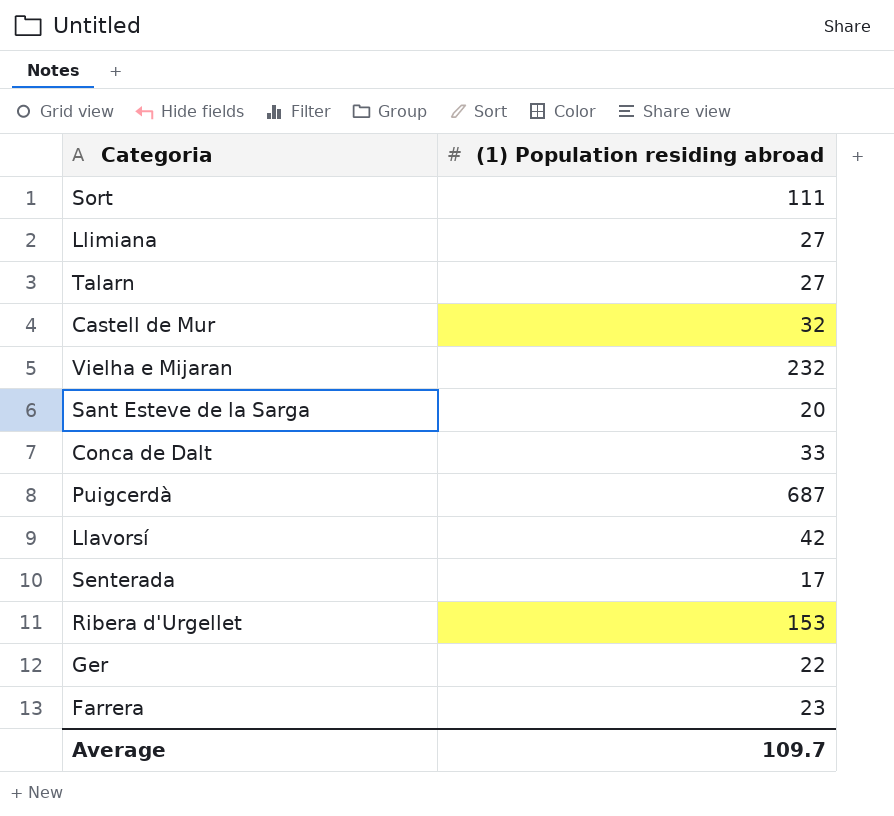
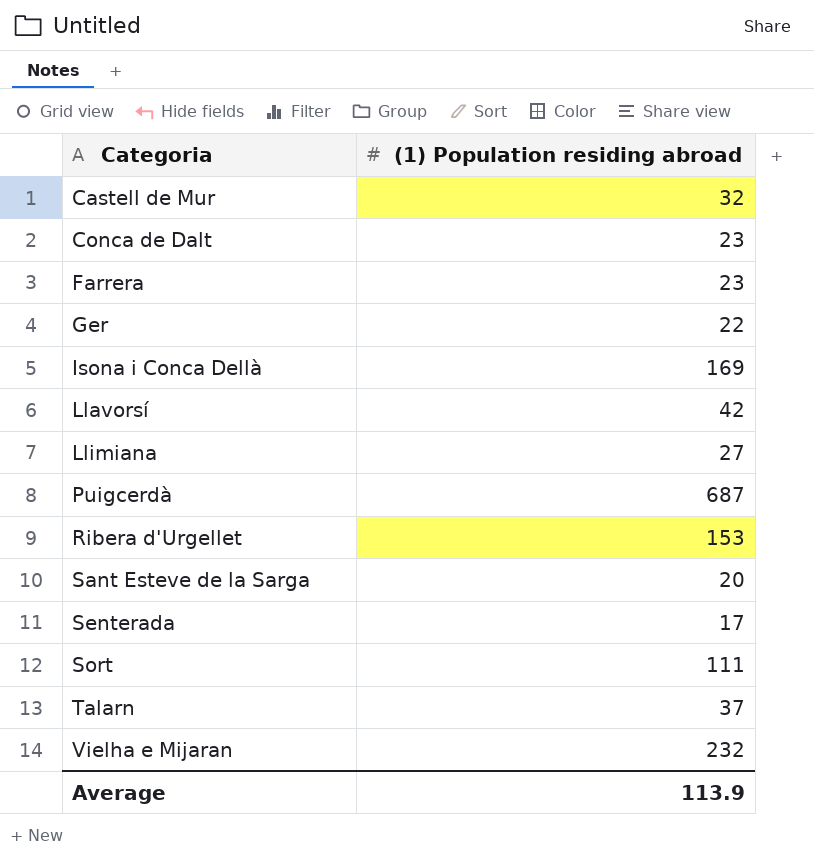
row order: none -> Categoria ascending
Conca de Dalt | (1) Population residing abroad: 33 -> 23
row Isona i Conca Dellà: none -> 169
Talarn | (1) Population residing abroad: 27 -> 37
Average | (1) Population residing abroad: 109.7 -> 113.9

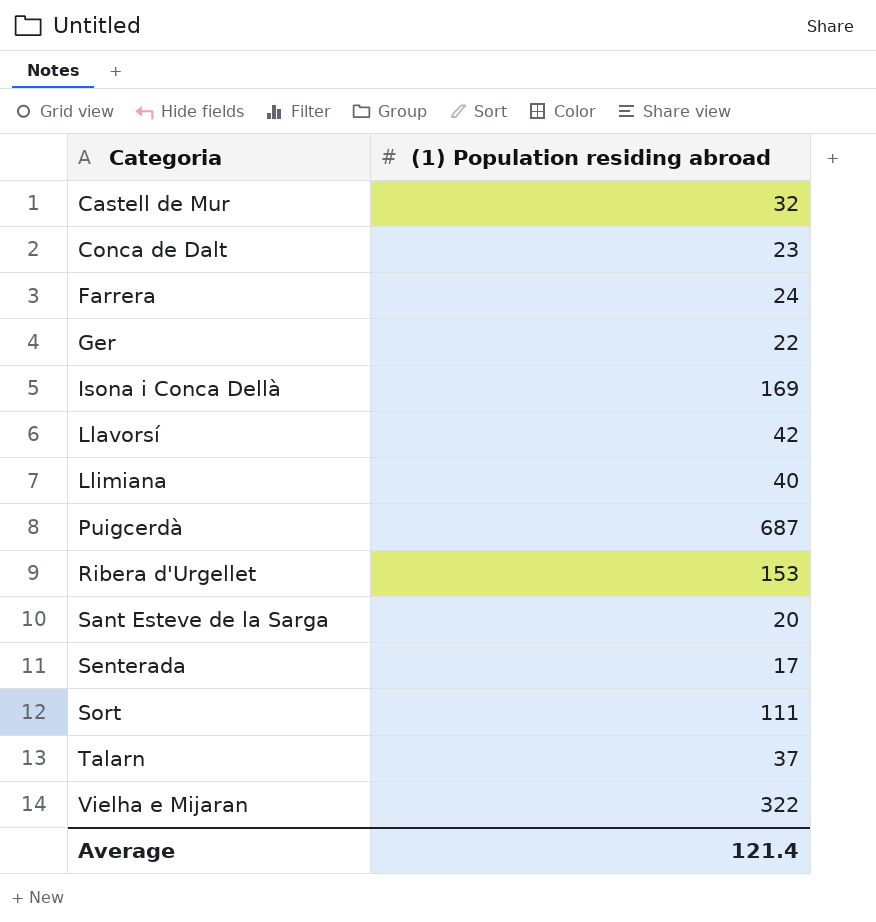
Farrera | (1) Population residing abroad: 23 -> 24
Llimiana | (1) Population residing abroad: 27 -> 40
Vielha e Mijaran | (1) Population residing abroad: 232 -> 322
Average | (1) Population residing abroad: 113.9 -> 121.4

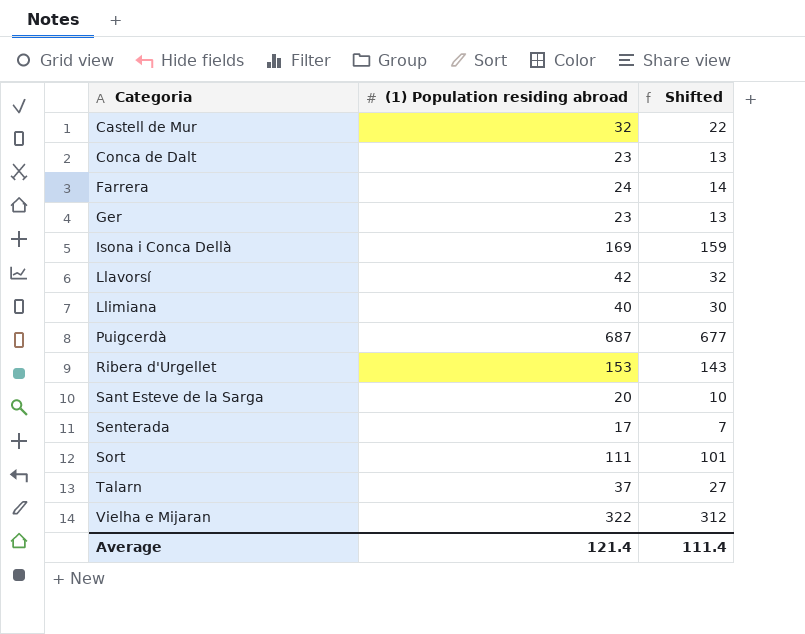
column Shifted | formula: none -> [(1) Population residing abroad] - 10
Ger | (1) Population residing abroad: 22 -> 23

